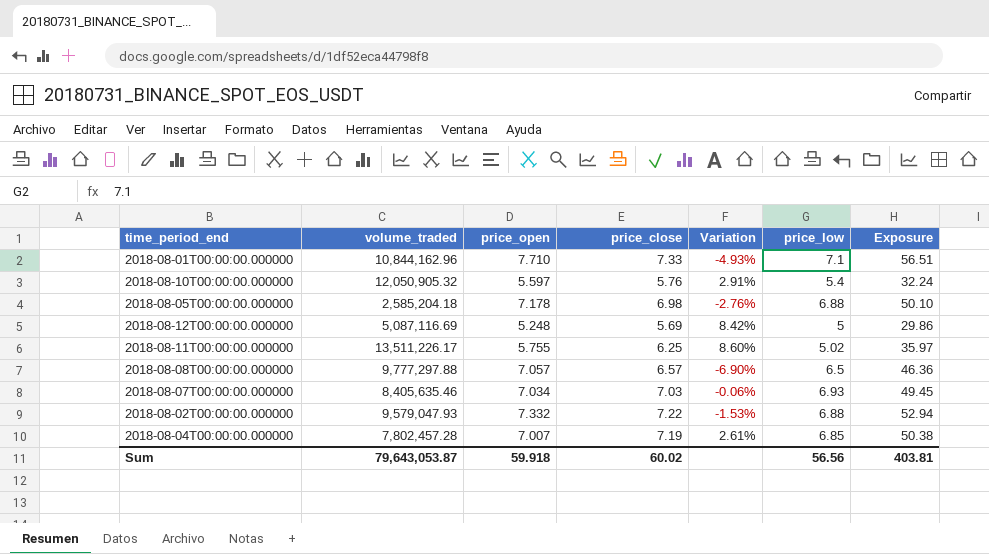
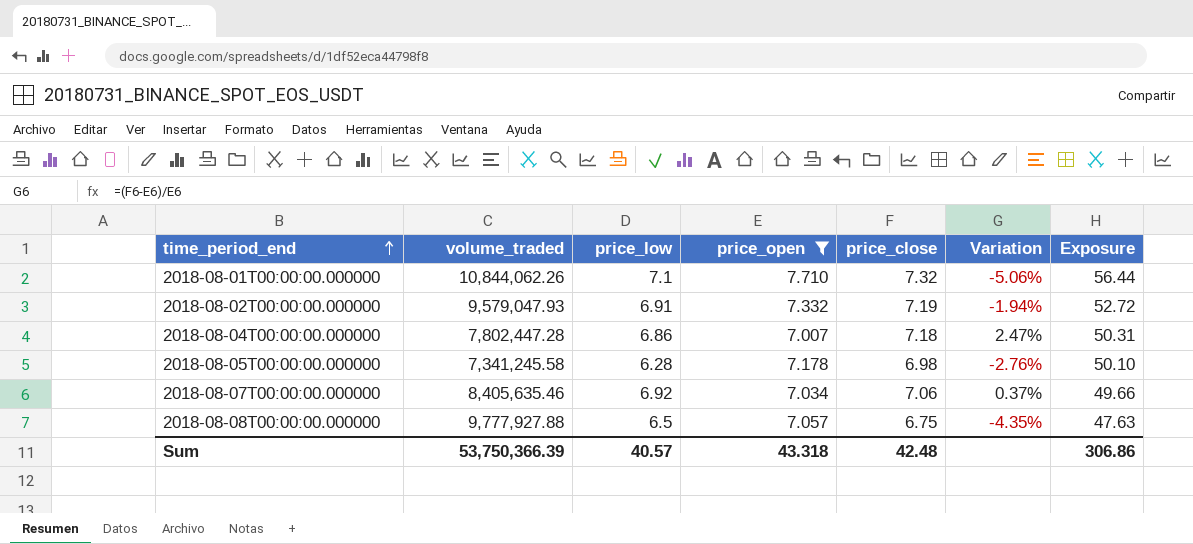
filter: none -> price_open >= 7.007
row order: none -> time_period_end ascending
column price_low | position: 6 -> 3
2018-08-01T00:00:00.000000 | volume_traded: 10,844,162.96 -> 10,844,062.26
2018-08-01T00:00:00.000000 | price_close: 7.33 -> 7.32
2018-08-01T00:00:00.000000 | Variation: -4.93% -> -5.06%
2018-08-01T00:00:00.000000 | Exposure: 56.51 -> 56.44
2018-08-02T00:00:00.000000 | price_low: 6.88 -> 6.91
2018-08-02T00:00:00.000000 | price_close: 7.22 -> 7.19
2018-08-02T00:00:00.000000 | Variation: -1.53% -> -1.94%
2018-08-02T00:00:00.000000 | Exposure: 52.94 -> 52.72
2018-08-04T00:00:00.000000 | volume_traded: 7,802,457.28 -> 7,802,447.28
2018-08-04T00:00:00.000000 | price_low: 6.85 -> 6.86
2018-08-04T00:00:00.000000 | price_close: 7.19 -> 7.18
2018-08-04T00:00:00.000000 | Variation: 2.61% -> 2.47%
2018-08-04T00:00:00.000000 | Exposure: 50.38 -> 50.31
2018-08-05T00:00:00.000000 | volume_traded: 2,585,204.18 -> 7,341,245.58
2018-08-05T00:00:00.000000 | price_low: 6.88 -> 6.28
2018-08-07T00:00:00.000000 | price_low: 6.93 -> 6.92
2018-08-07T00:00:00.000000 | price_close: 7.03 -> 7.06
2018-08-07T00:00:00.000000 | Variation: -0.06% -> 0.37%
2018-08-07T00:00:00.000000 | Exposure: 49.45 -> 49.66
2018-08-08T00:00:00.000000 | volume_traded: 9,777,297.88 -> 9,777,927.88
2018-08-08T00:00:00.000000 | price_close: 6.57 -> 6.75
2018-08-08T00:00:00.000000 | Variation: -6.90% -> -4.35%
2018-08-08T00:00:00.000000 | Exposure: 46.36 -> 47.63
Sum | volume_traded: 79,643,053.87 -> 53,750,366.39
Sum | price_low: 56.56 -> 40.57
Sum | price_open: 59.918 -> 43.318
Sum | price_close: 60.02 -> 42.48
Sum | Exposure: 403.81 -> 306.86

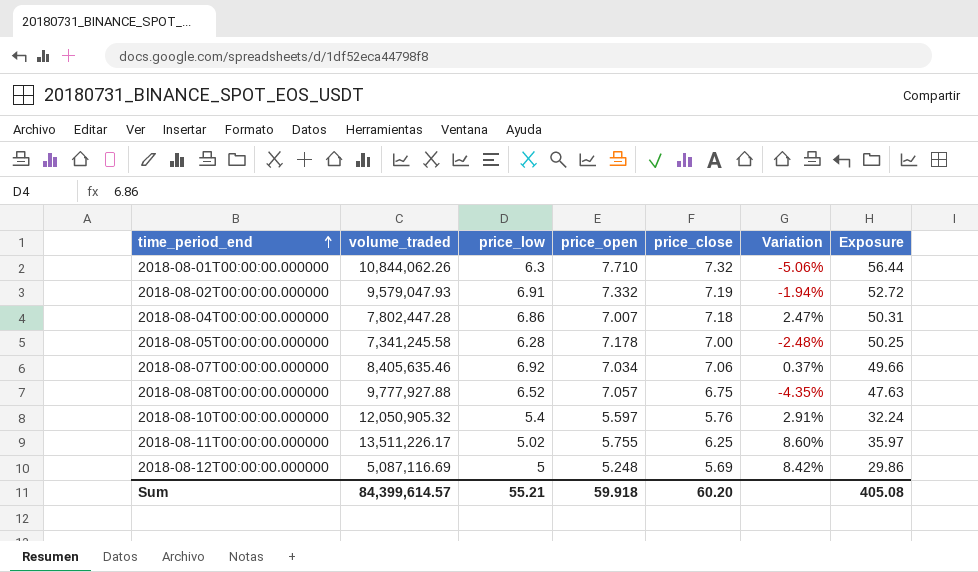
filter: price_open >= 7.007 -> none
2018-08-01T00:00:00.000000 | price_low: 7.1 -> 6.3
2018-08-05T00:00:00.000000 | price_close: 6.98 -> 7.00
2018-08-05T00:00:00.000000 | Variation: -2.76% -> -2.48%
2018-08-05T00:00:00.000000 | Exposure: 50.10 -> 50.25
2018-08-08T00:00:00.000000 | price_low: 6.5 -> 6.52
Sum | volume_traded: 53,750,366.39 -> 84,399,614.57
Sum | price_low: 40.57 -> 55.21
Sum | price_open: 43.318 -> 59.918
Sum | price_close: 42.48 -> 60.20
Sum | Exposure: 306.86 -> 405.08

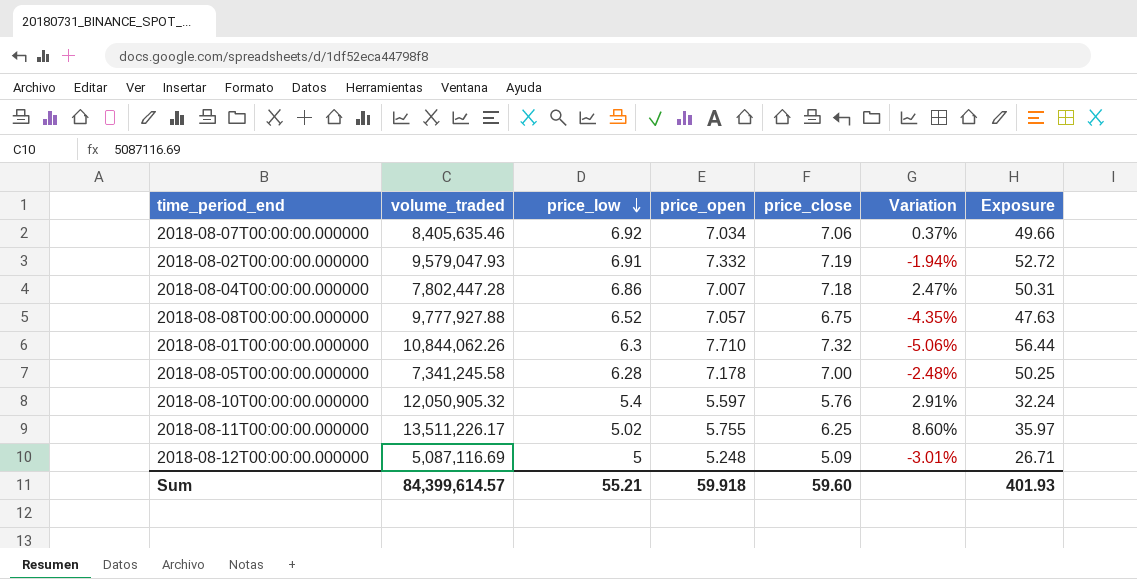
row order: time_period_end ascending -> price_low descending
2018-08-12T00:00:00.000000 | price_close: 5.69 -> 5.09
2018-08-12T00:00:00.000000 | Variation: 8.42% -> -3.01%
2018-08-12T00:00:00.000000 | Exposure: 29.86 -> 26.71
Sum | price_close: 60.20 -> 59.60
Sum | Exposure: 405.08 -> 401.93

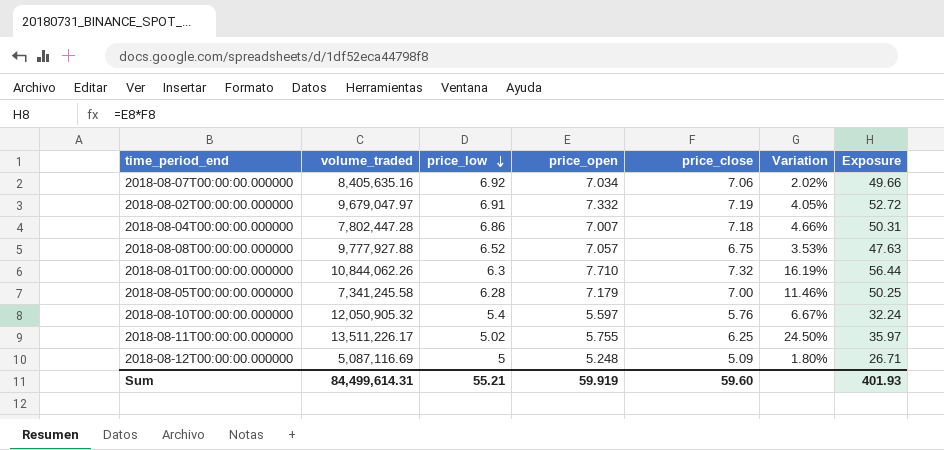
column Variation | formula: ([price_close] - [price_open]) / [price_open] -> ([price_close] - [price_low]) / [price_low]
2018-08-07T00:00:00.000000 | volume_traded: 8,405,635.46 -> 8,405,635.16
2018-08-02T00:00:00.000000 | volume_traded: 9,579,047.93 -> 9,679,047.97
2018-08-05T00:00:00.000000 | price_open: 7.178 -> 7.179
Sum | volume_traded: 84,399,614.57 -> 84,499,614.31
Sum | price_open: 59.918 -> 59.919

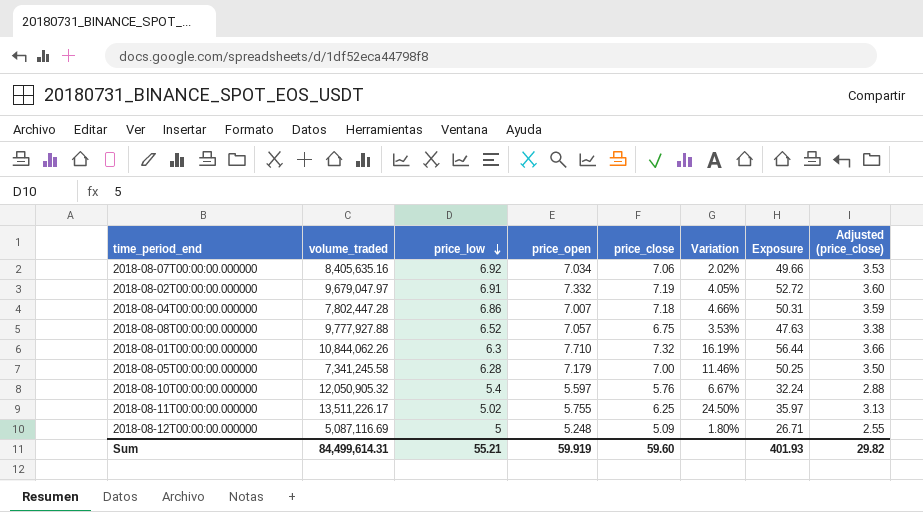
column Adjusted (price_close) | formula: none -> [price_close] * 0.5

